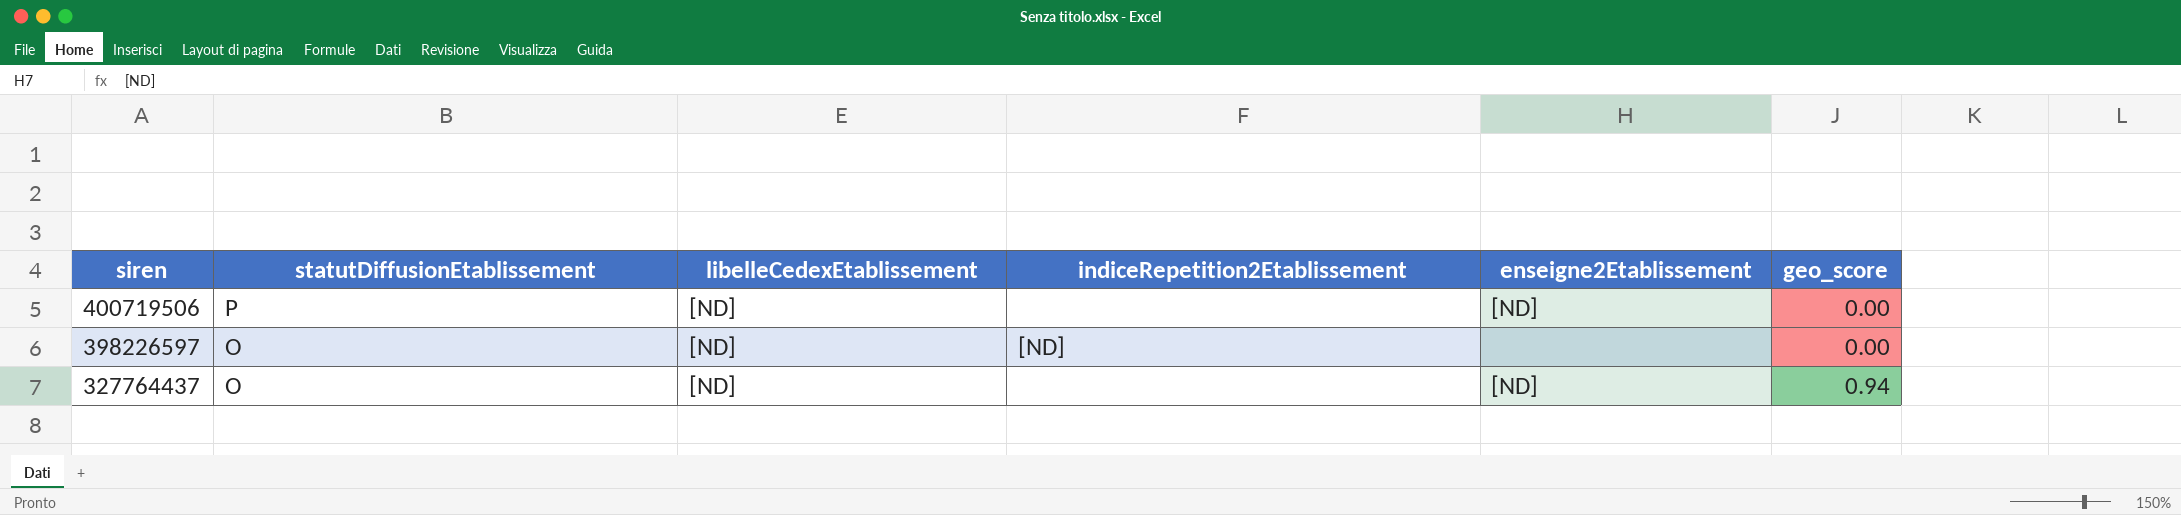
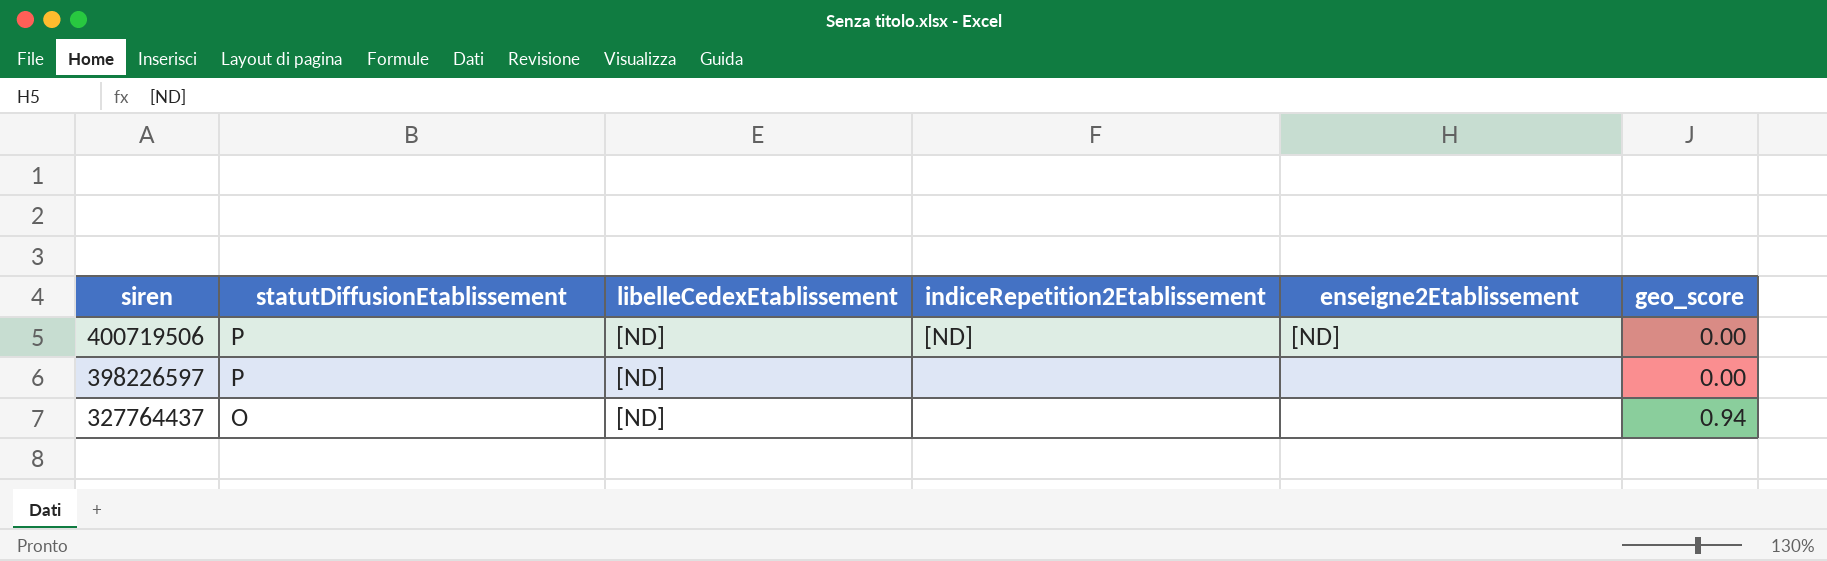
400719506 | indiceRepetition2Etablissement: none -> [ND]
398226597 | statutDiffusionEtablissement: O -> P
398226597 | indiceRepetition2Etablissement: [ND] -> none
327764437 | enseigne2Etablissement: [ND] -> none

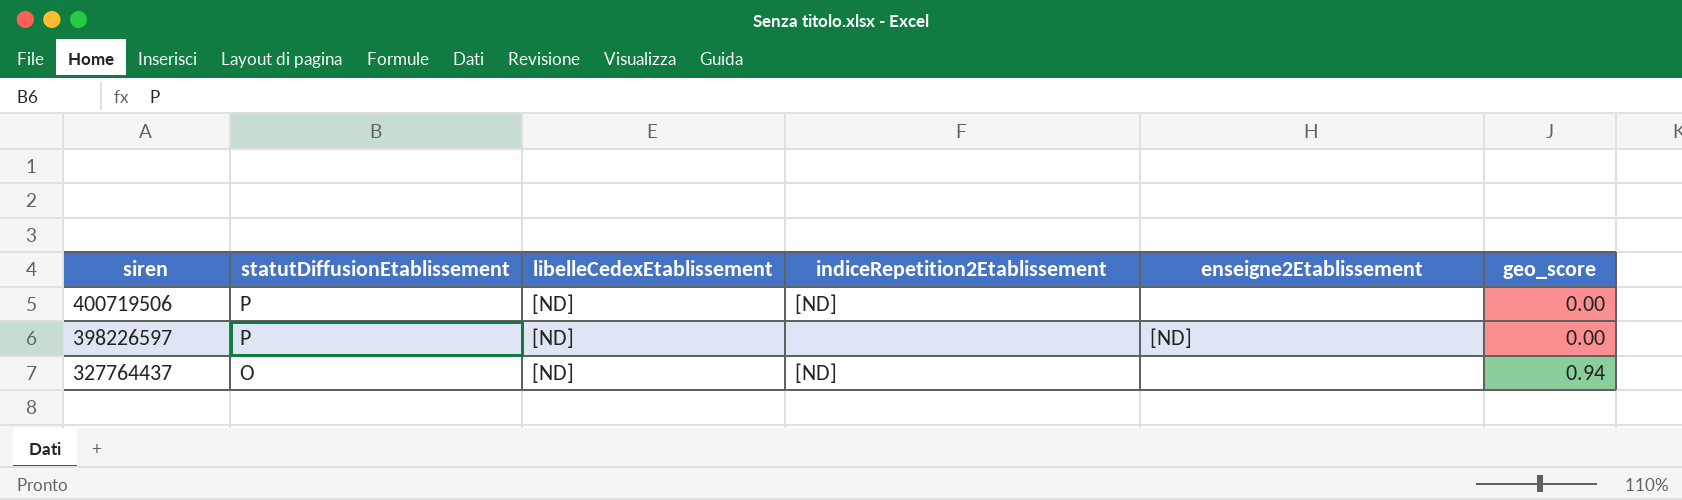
400719506 | enseigne2Etablissement: [ND] -> none
398226597 | enseigne2Etablissement: none -> [ND]
327764437 | indiceRepetition2Etablissement: none -> [ND]

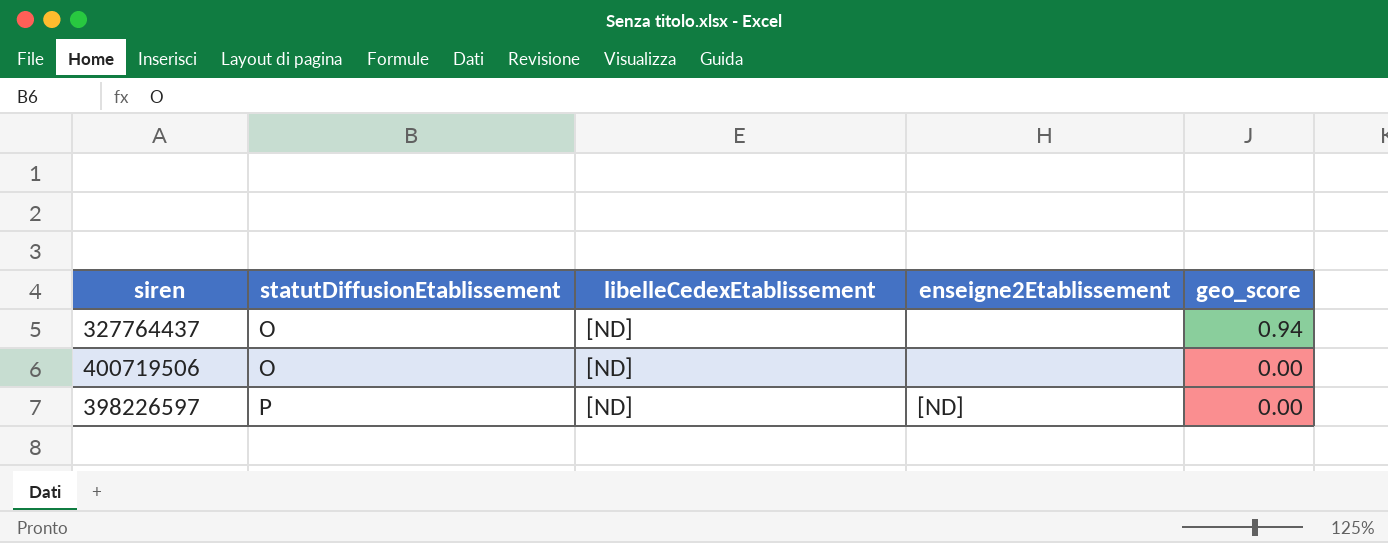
row order: siren descending -> statutDiffusionEtablissement ascending
column indiceRepetition2Etablissement | position: 4 -> none
400719506 | statutDiffusionEtablissement: P -> O

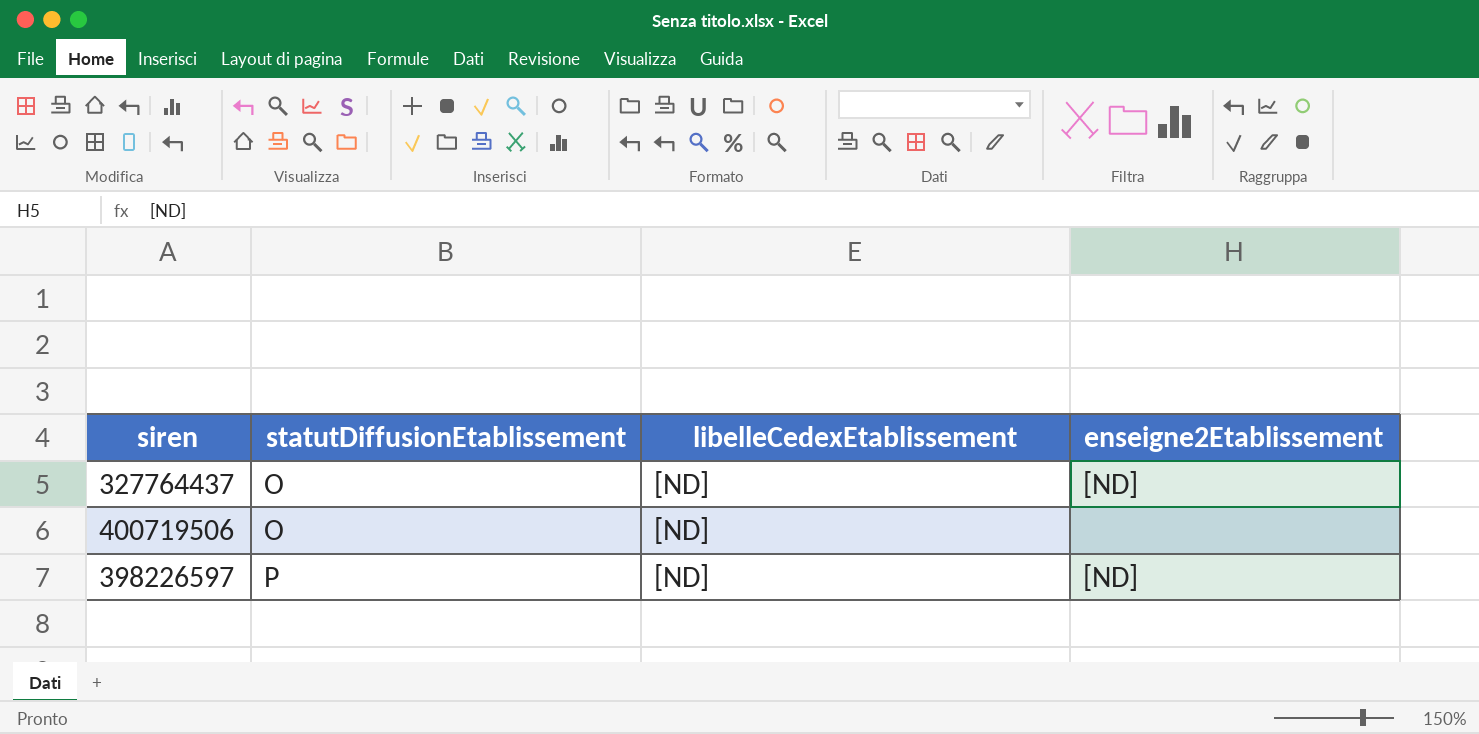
column geo_score | position: 5 -> none
327764437 | enseigne2Etablissement: none -> [ND]

